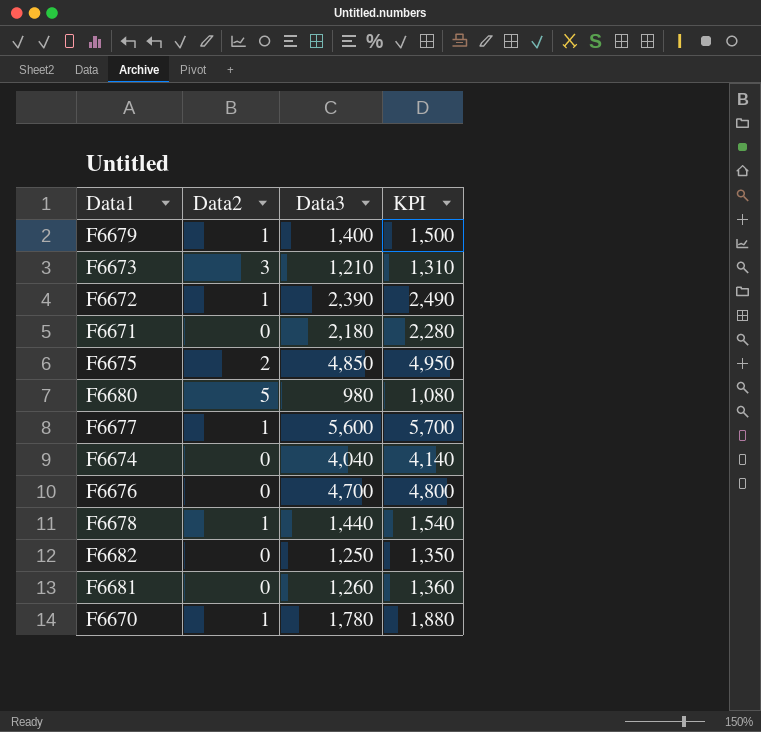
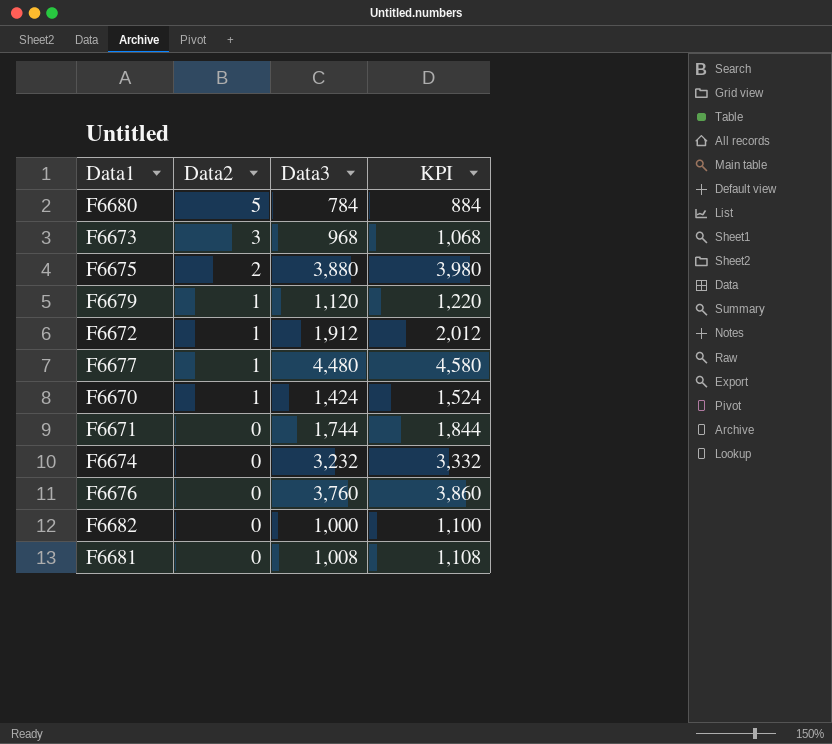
row order: none -> Data2 descending
row F6678: 1 | 1,440 | 1,540 -> none
F6680 | Data3: 980 -> 784
F6680 | KPI: 1,080 -> 884
F6673 | Data3: 1,210 -> 968
F6673 | KPI: 1,310 -> 1,068
F6675 | Data3: 4,850 -> 3,880
F6675 | KPI: 4,950 -> 3,980
F6679 | Data3: 1,400 -> 1,120
F6679 | KPI: 1,500 -> 1,220
F6672 | Data3: 2,390 -> 1,912
F6672 | KPI: 2,490 -> 2,012
F6677 | Data3: 5,600 -> 4,480
F6677 | KPI: 5,700 -> 4,580
F6670 | Data3: 1,780 -> 1,424
F6670 | KPI: 1,880 -> 1,524
F6671 | Data3: 2,180 -> 1,744
F6671 | KPI: 2,280 -> 1,844
F6674 | Data3: 4,040 -> 3,232
F6674 | KPI: 4,140 -> 3,332
F6676 | Data3: 4,700 -> 3,760
F6676 | KPI: 4,800 -> 3,860
F6682 | Data3: 1,250 -> 1,000
F6682 | KPI: 1,350 -> 1,100
F6681 | Data3: 1,260 -> 1,008
F6681 | KPI: 1,360 -> 1,108

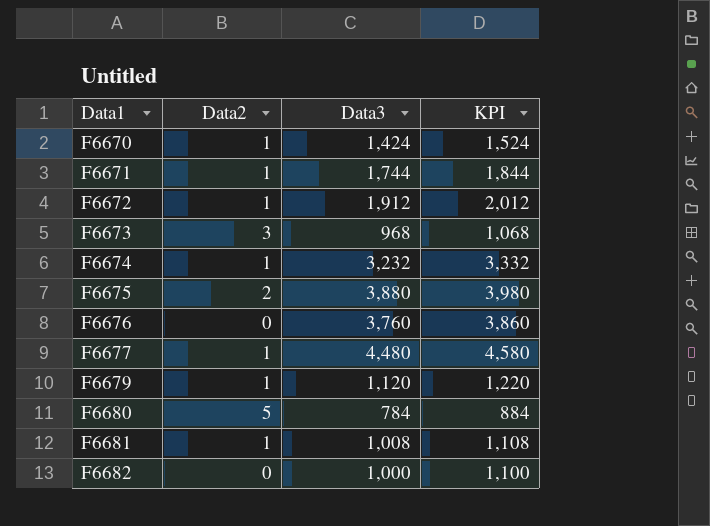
row order: Data2 descending -> Data1 ascending
F6671 | Data2: 0 -> 1
F6674 | Data2: 0 -> 1
F6681 | Data2: 0 -> 1

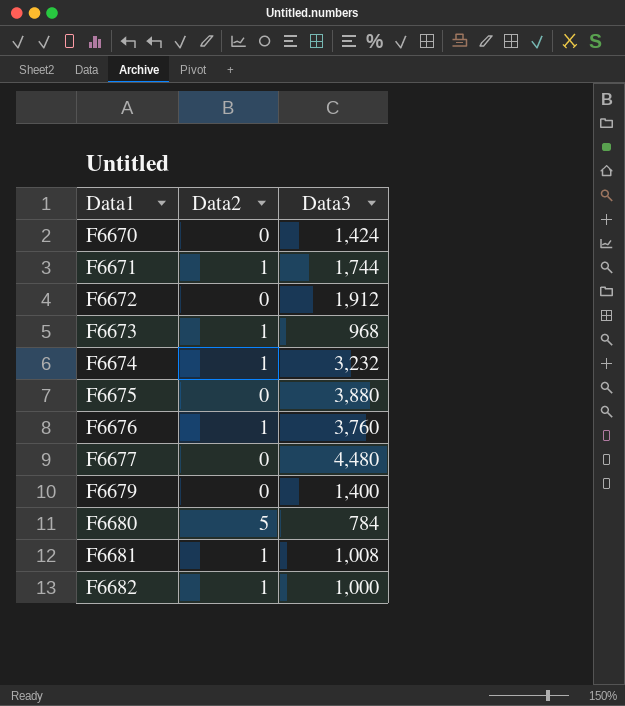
column KPI | formula: [Data3] + 100 -> none
F6670 | Data2: 1 -> 0
F6672 | Data2: 1 -> 0
F6673 | Data2: 3 -> 1
F6675 | Data2: 2 -> 0
F6676 | Data2: 0 -> 1
F6677 | Data2: 1 -> 0
F6679 | Data2: 1 -> 0
F6679 | Data3: 1,120 -> 1,400
F6682 | Data2: 0 -> 1

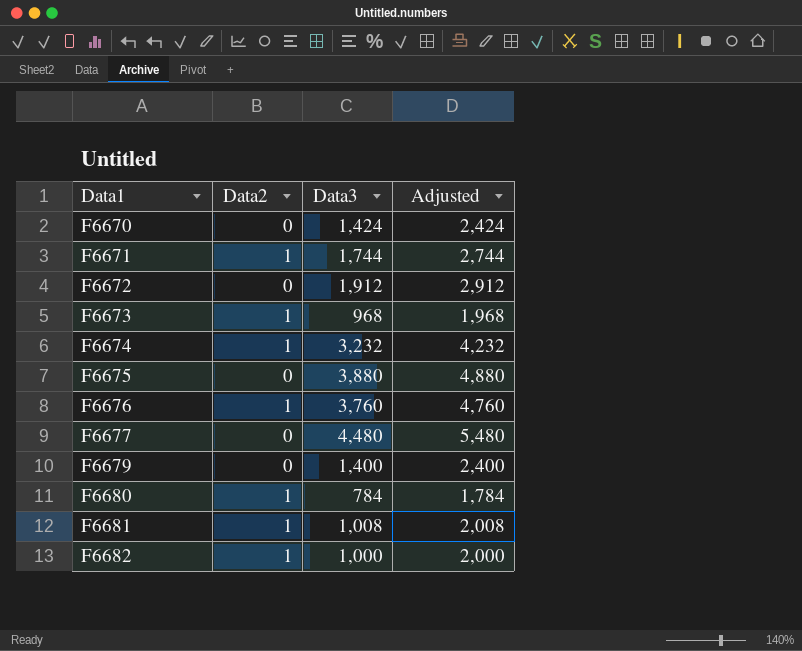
column Adjusted | formula: none -> [Data3] + 1000
F6680 | Data2: 5 -> 1

